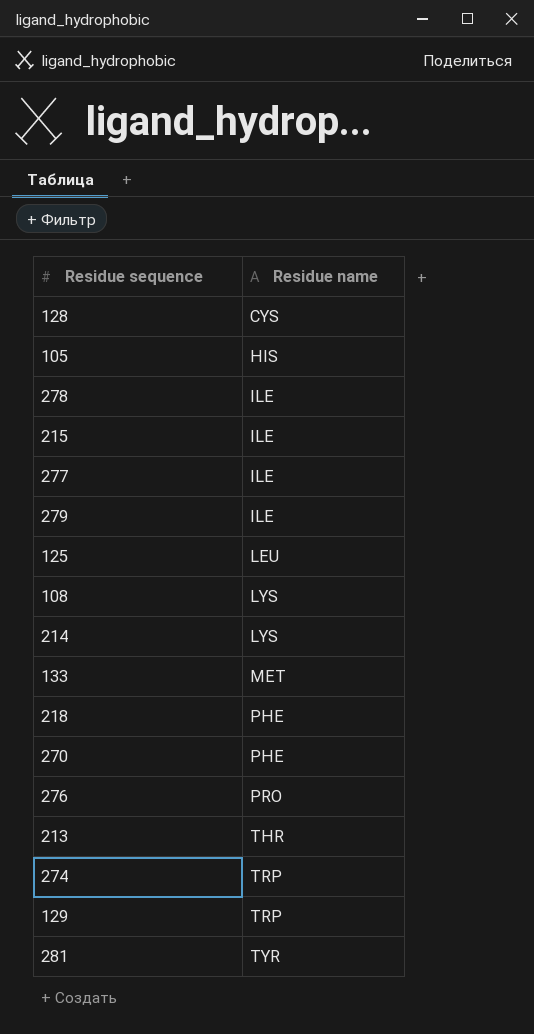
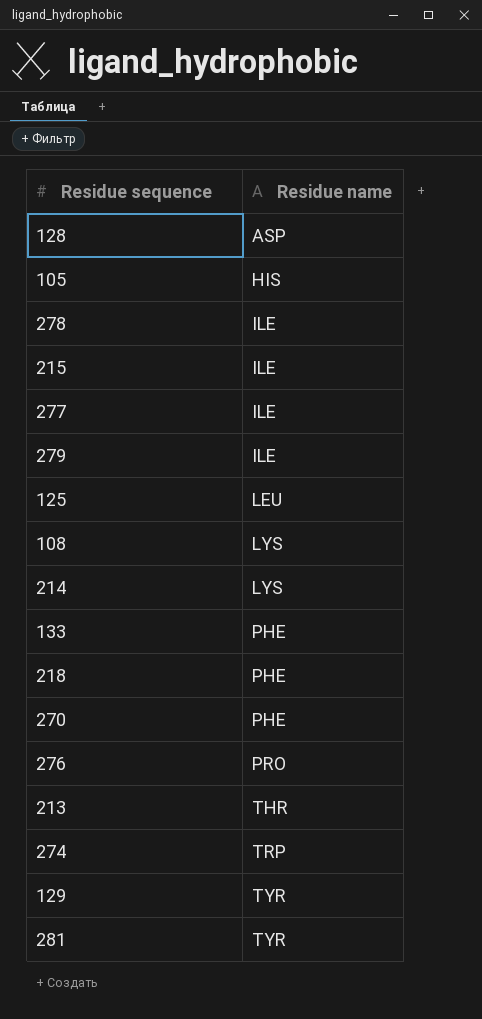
128 | Residue name: CYS -> ASP
133 | Residue name: MET -> PHE
129 | Residue name: TRP -> TYR

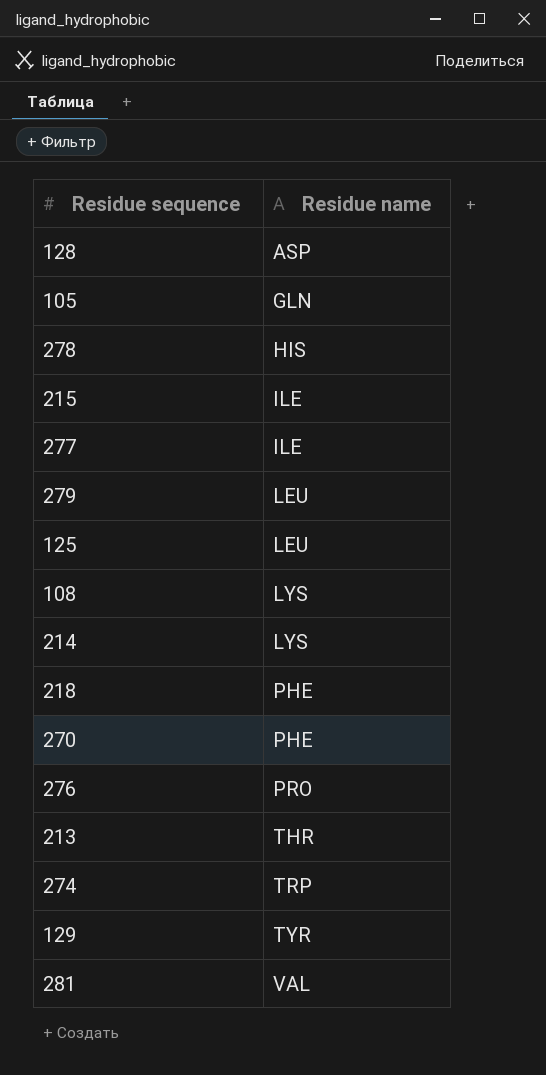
row 133: PHE -> none
105 | Residue name: HIS -> GLN
278 | Residue name: ILE -> HIS
279 | Residue name: ILE -> LEU
281 | Residue name: TYR -> VAL

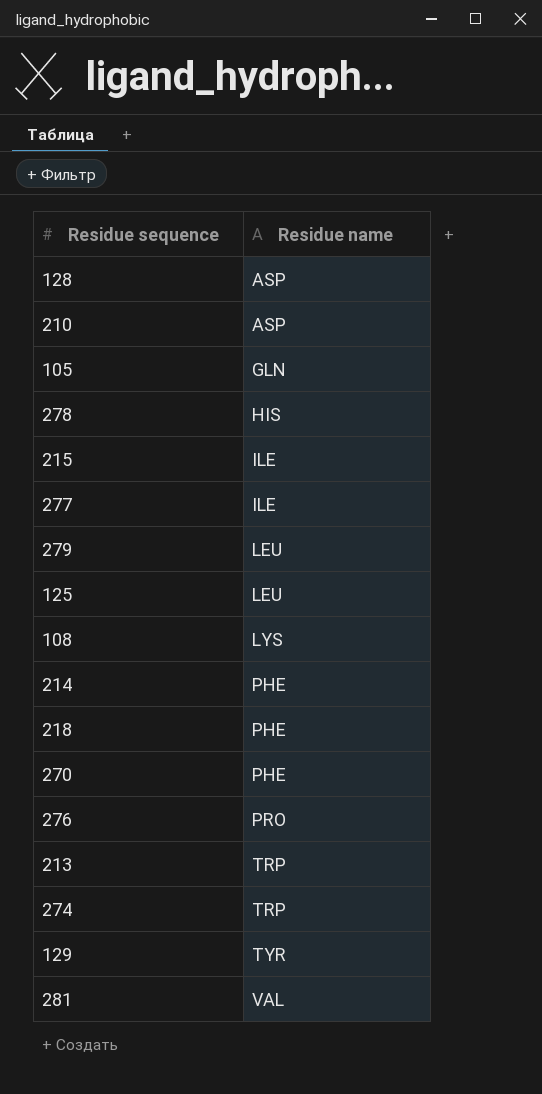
row 210: none -> ASP
214 | Residue name: LYS -> PHE
213 | Residue name: THR -> TRP

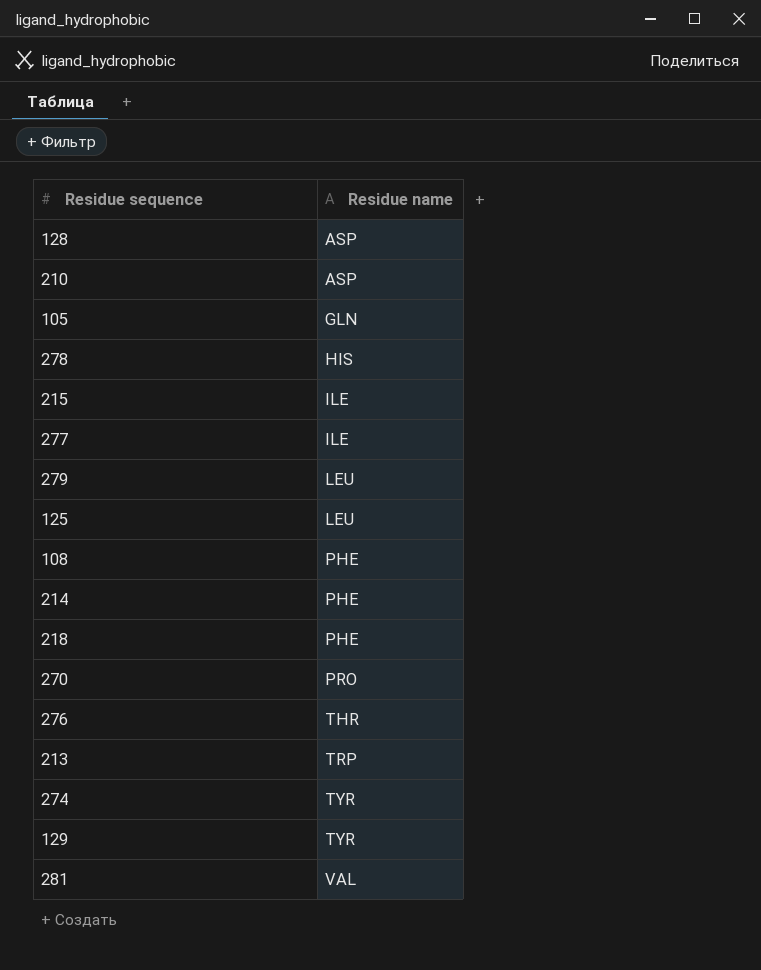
108 | Residue name: LYS -> PHE
270 | Residue name: PHE -> PRO
276 | Residue name: PRO -> THR
274 | Residue name: TRP -> TYR

